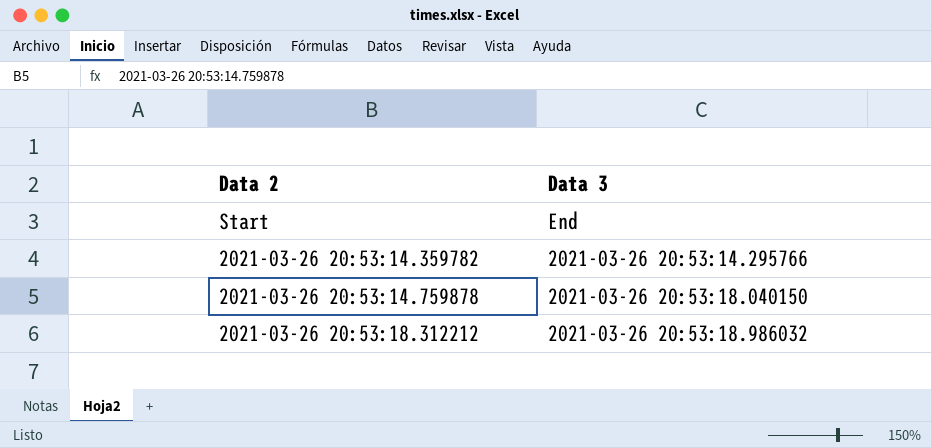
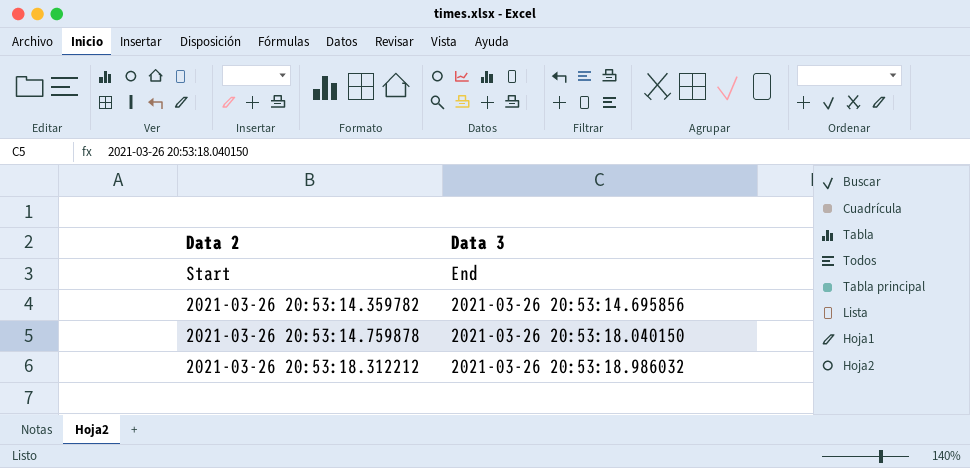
2021-03-26 20:53:14.359782 | Data 3: 2021-03-26 20:53:14.295766 -> 2021-03-26 20:53:14.695856

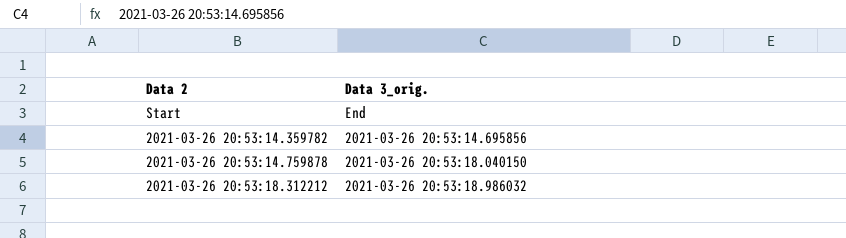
column name: Data 3 -> Data 3_orig.

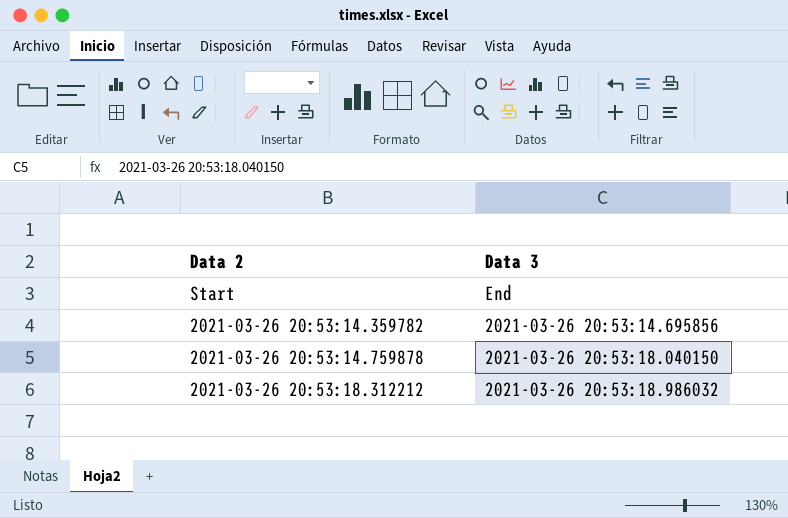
column name: Data 3_orig. -> Data 3

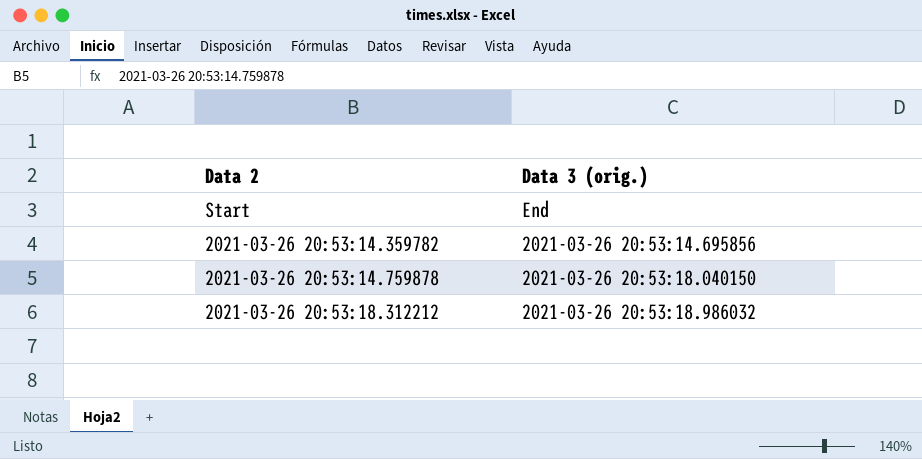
column name: Data 3 -> Data 3 (orig.)

